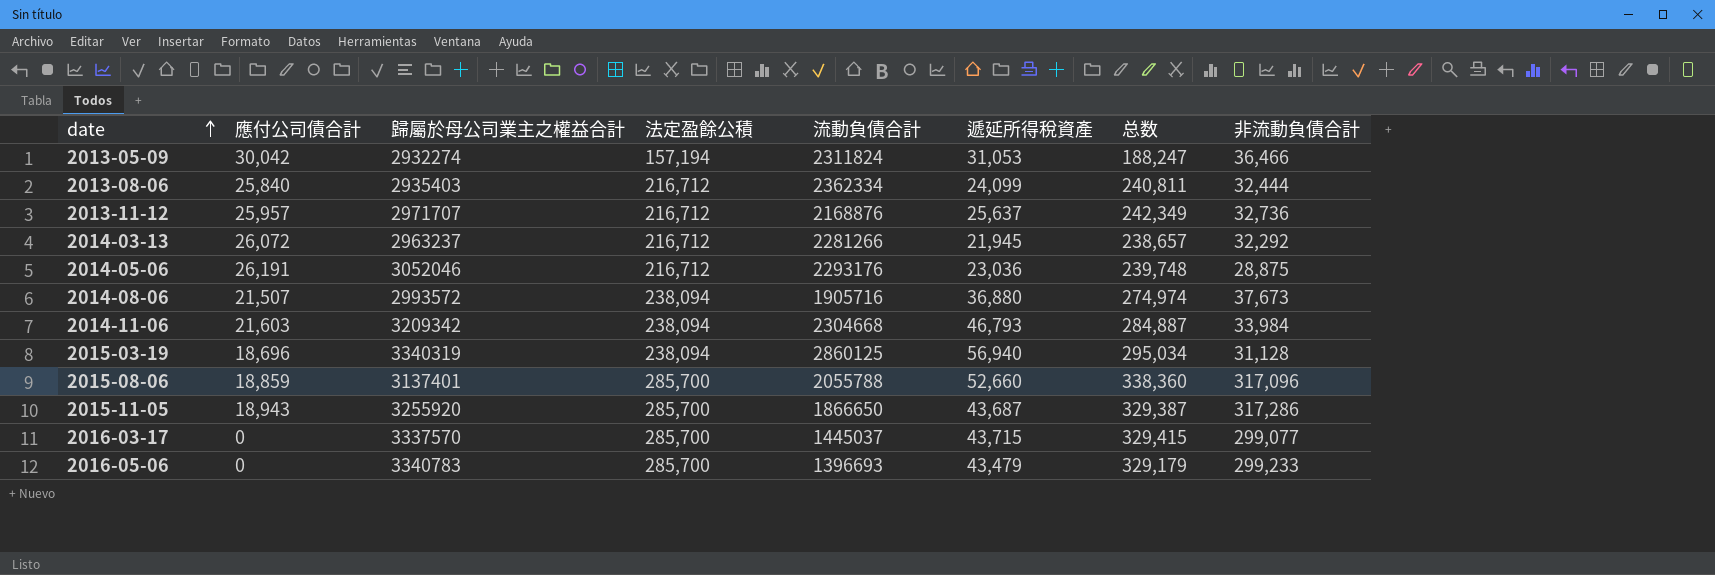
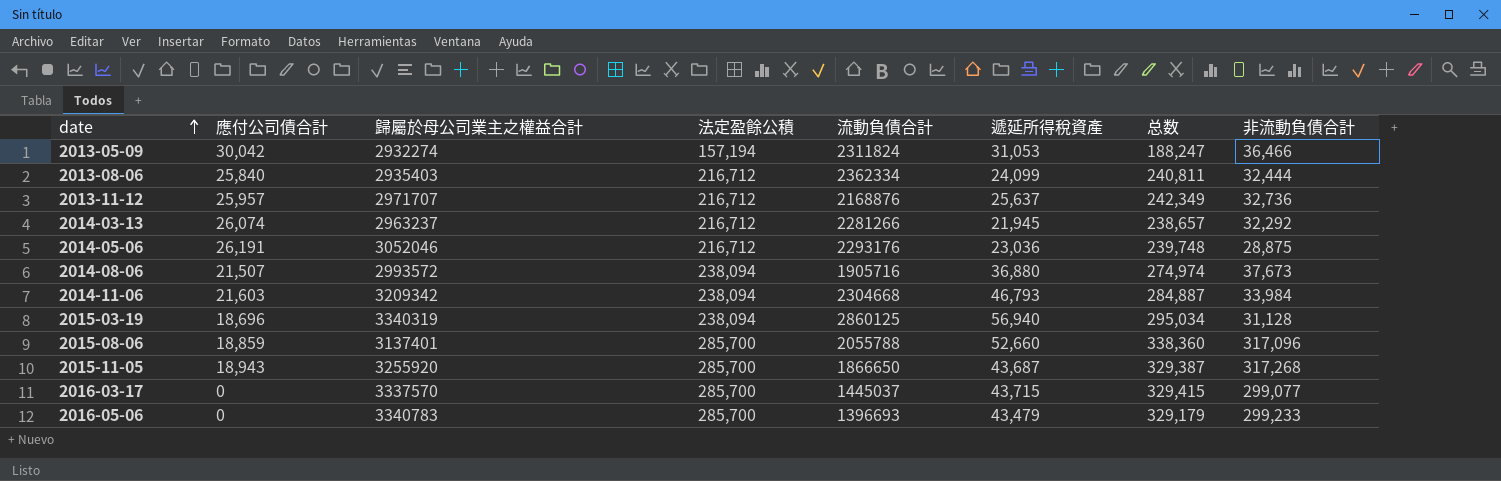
2014-03-13 | 應付公司債合計: 26,072 -> 26,074
2015-11-05 | 非流動負債合計: 317,286 -> 317,268

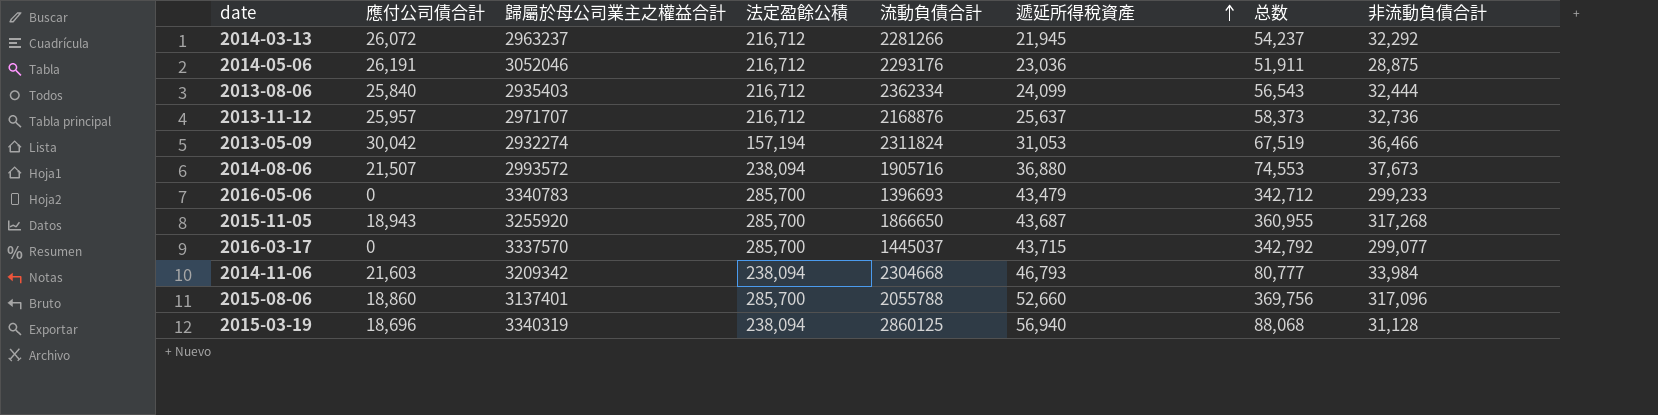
row order: date ascending -> 遞延所得稅資產 ascending
column 总数 | formula: [法定盈餘公積] + [遞延所得稅資產] -> [遞延所得稅資產] + [非流動負債合計]
2014-03-13 | 應付公司債合計: 26,074 -> 26,072
2015-08-06 | 應付公司債合計: 18,859 -> 18,860

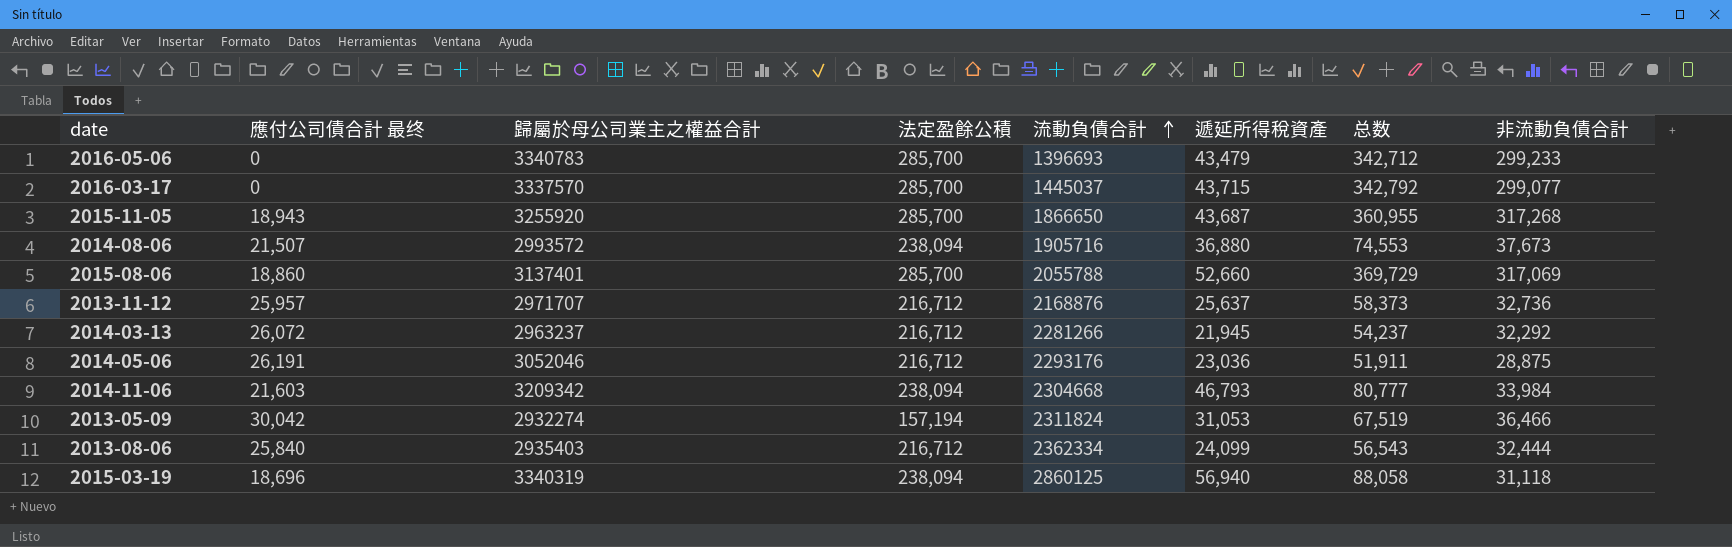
row order: 遞延所得稅資產 ascending -> 流動負債合計 ascending
column name: 應付公司債合計 -> 應付公司債合計 最终
2015-08-06 | 总数: 369,756 -> 369,729
2015-08-06 | 非流動負債合計: 317,096 -> 317,069
2015-03-19 | 总数: 88,068 -> 88,058
2015-03-19 | 非流動負債合計: 31,128 -> 31,118

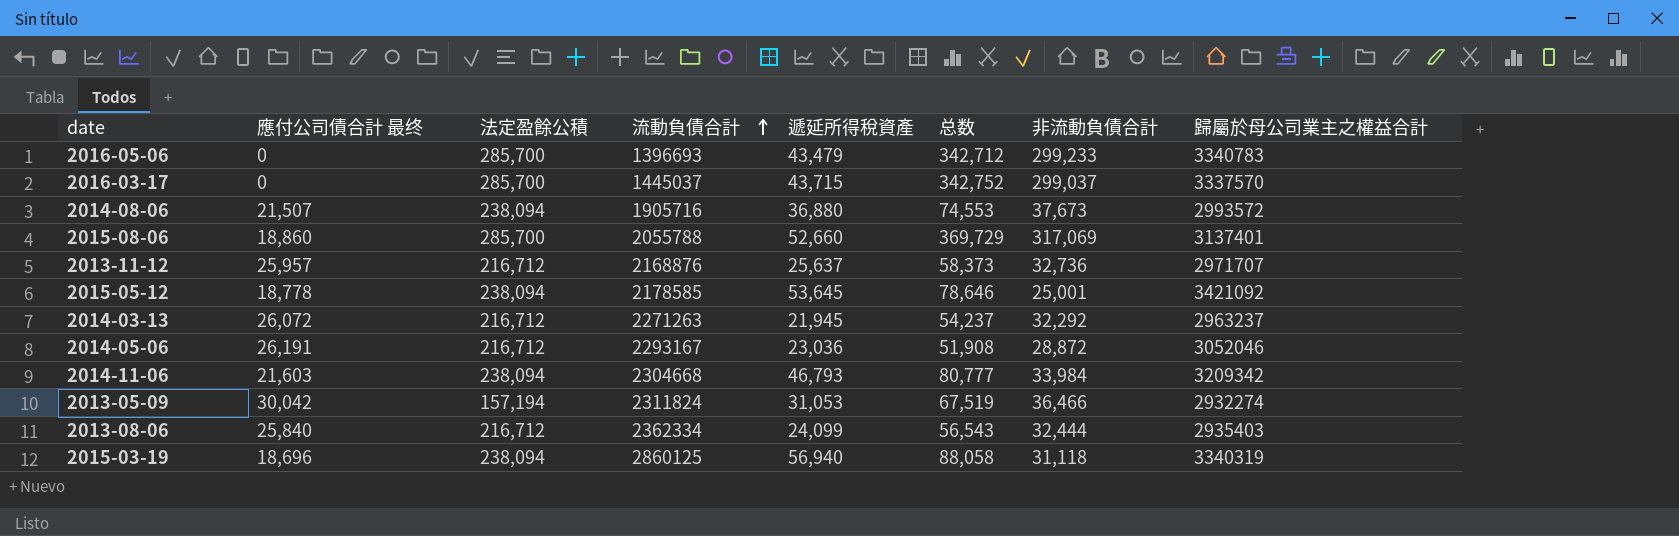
column 歸屬於母公司業主之權益合計 | position: 3 -> 8
row 2015-11-05: 18,943 | 3255920 | 285,700 | 1866650 | 43,687 | 360,955 | 317,268 -> none
2016-03-17 | 总数: 342,792 -> 342,752
2016-03-17 | 非流動負債合計: 299,077 -> 299,037
row 2015-05-12: none -> 18,778 | 238,094 | 2178585 | 53,645 | 78,646 | 25,001 | 3421092
2014-03-13 | 流動負債合計: 2281266 -> 2271263
2014-05-06 | 流動負債合計: 2293176 -> 2293167
2014-05-06 | 总数: 51,911 -> 51,908
2014-05-06 | 非流動負債合計: 28,875 -> 28,872

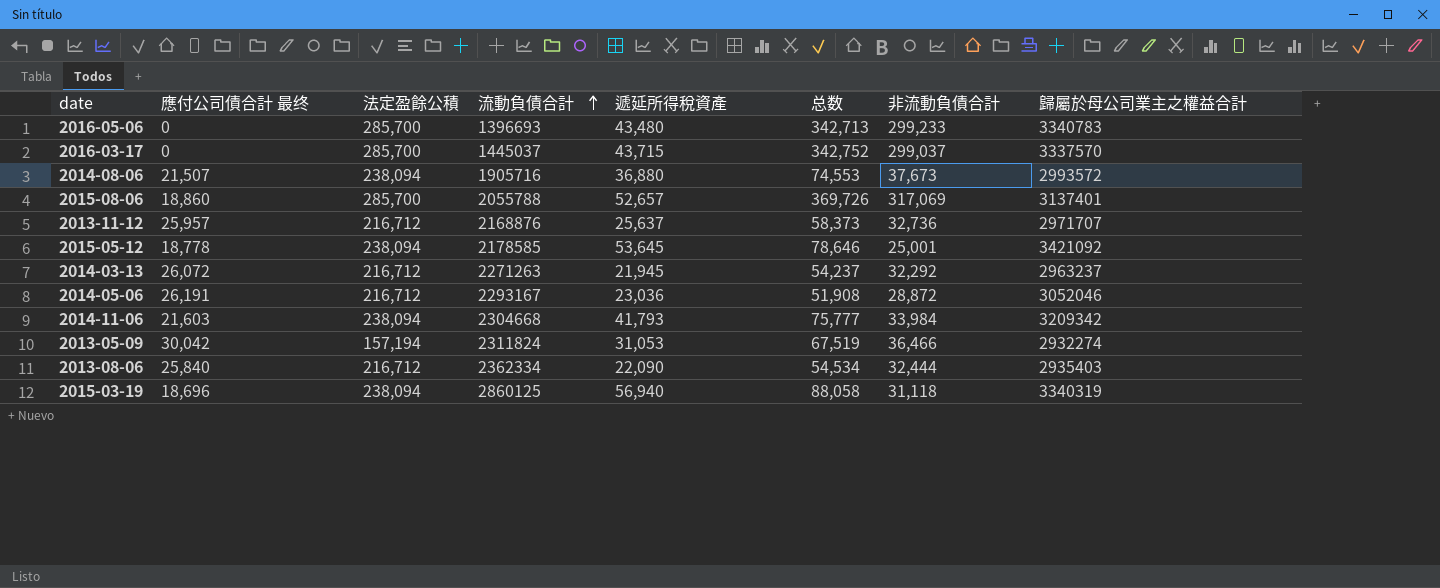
2016-05-06 | 遞延所得稅資產: 43,479 -> 43,480
2016-05-06 | 总数: 342,712 -> 342,713
2015-08-06 | 遞延所得稅資產: 52,660 -> 52,657
2015-08-06 | 总数: 369,729 -> 369,726
2014-11-06 | 遞延所得稅資產: 46,793 -> 41,793
2014-11-06 | 总数: 80,777 -> 75,777
2013-08-06 | 遞延所得稅資產: 24,099 -> 22,090
2013-08-06 | 总数: 56,543 -> 54,534

